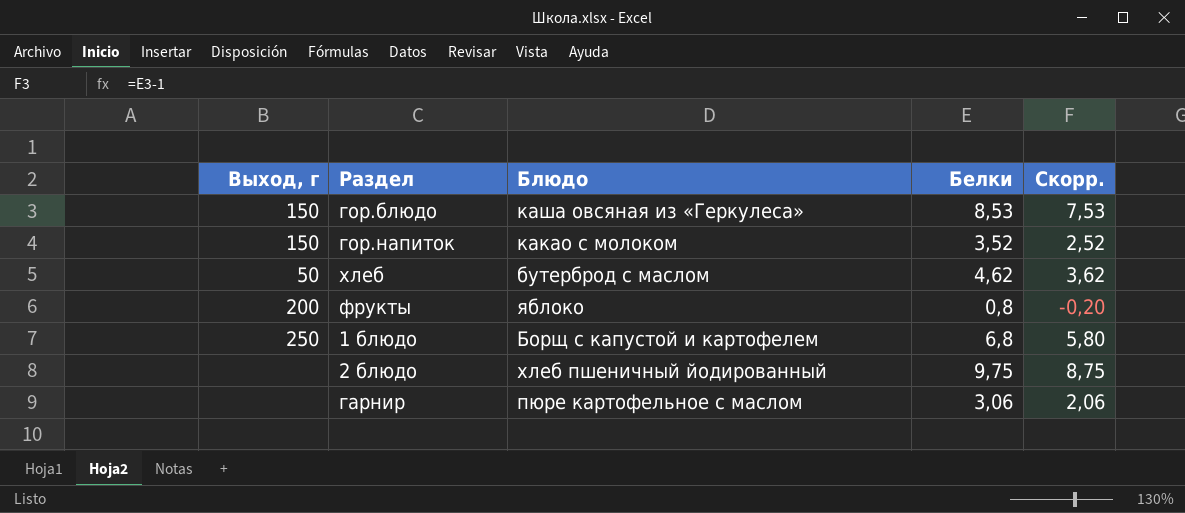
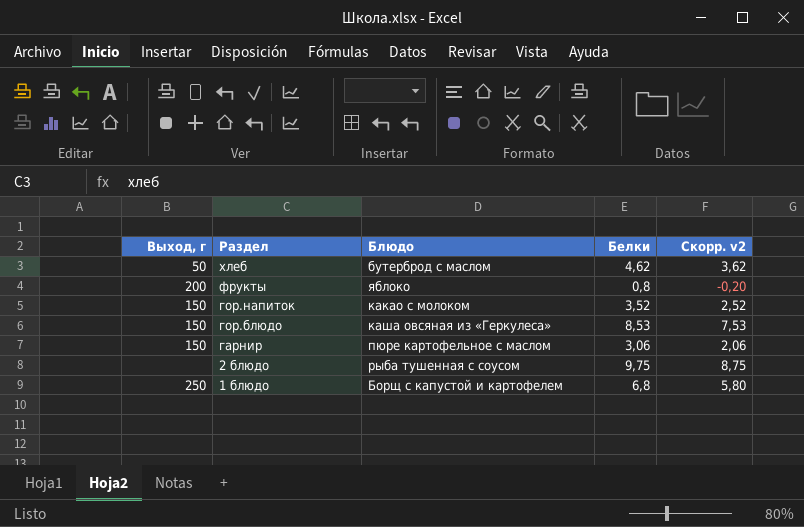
row order: none -> Раздел descending
column name: Скорр. -> Скорр. v2
гарнир | Выход, г: none -> 150
2 блюдо | Блюдо: хлеб пшеничный йодированный -> рыба тушенная с соусом

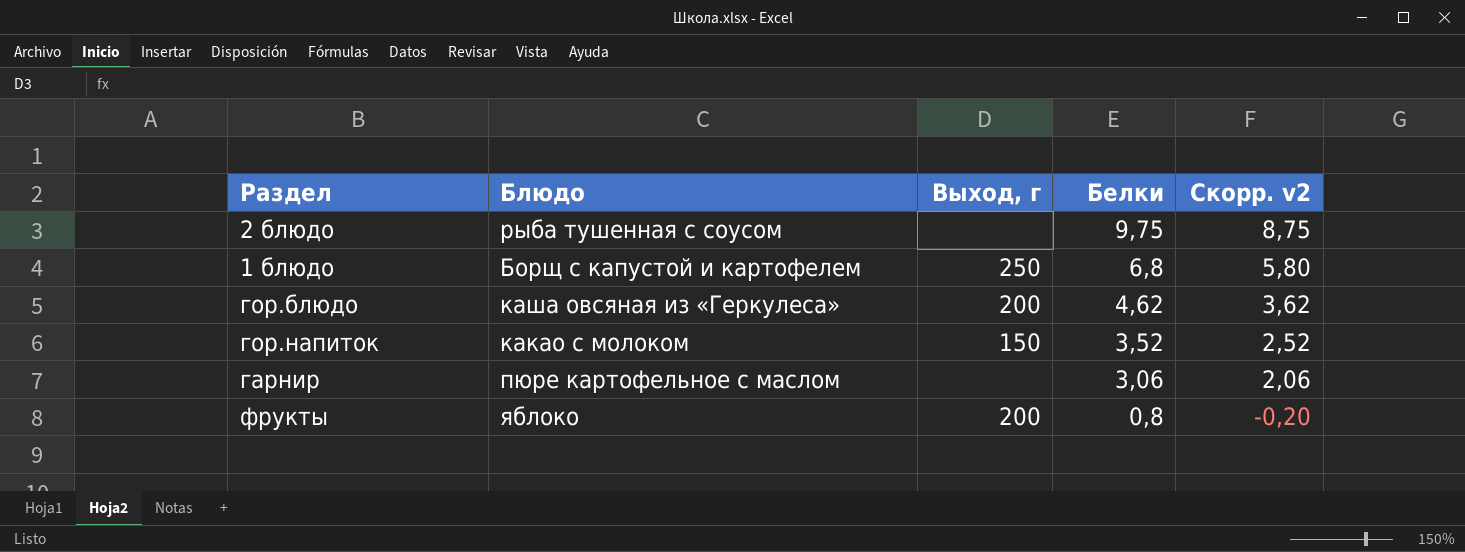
row order: Раздел descending -> Белки descending
column Выход, г | position: 1 -> 3
row хлеб: 50 | бутерброд с маслом | 4,62 | 3,62 -> none
гор.блюдо | Выход, г: 150 -> 200
гор.блюдо | Белки: 8,53 -> 4,62
гор.блюдо | Скорр. v2: 7,53 -> 3,62
гарнир | Выход, г: 150 -> none

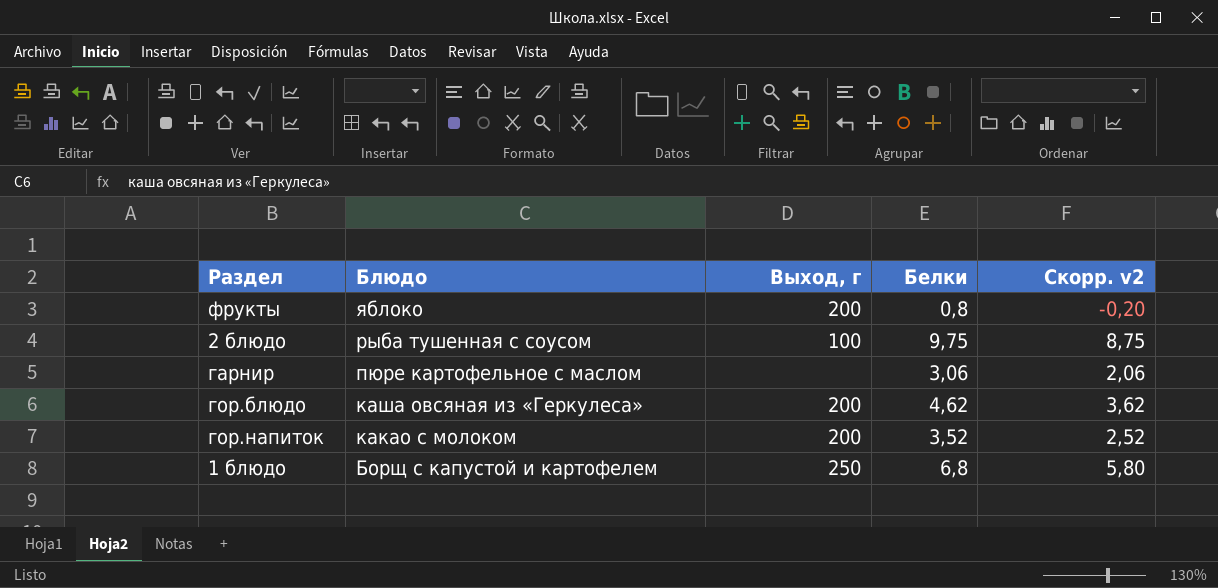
row order: Белки descending -> Блюдо descending
2 блюдо | Выход, г: none -> 100
гор.напиток | Выход, г: 150 -> 200

